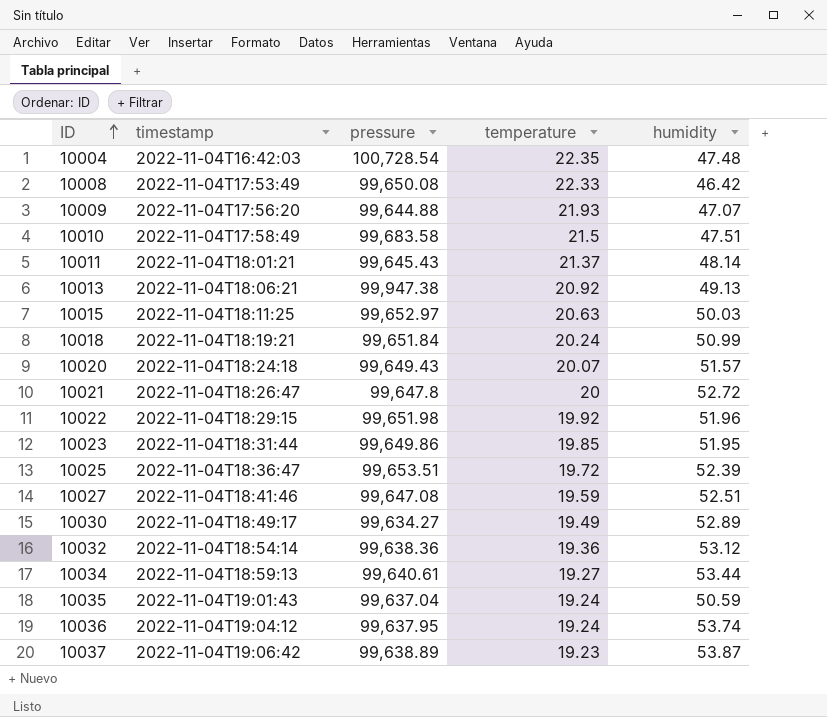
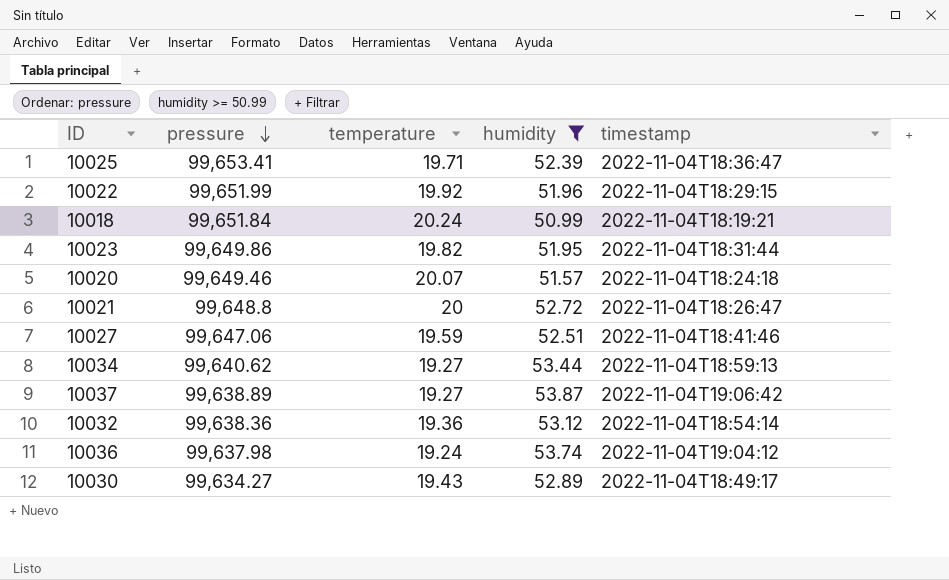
filter: none -> humidity >= 50.99
row order: ID ascending -> pressure descending
column timestamp | position: 2 -> 5
10025 | pressure: 99,653.51 -> 99,653.41
10025 | temperature: 19.72 -> 19.71
10022 | pressure: 99,651.98 -> 99,651.99
10023 | temperature: 19.85 -> 19.82
10020 | pressure: 99,649.43 -> 99,649.46
10021 | pressure: 99,647.8 -> 99,648.8
10027 | pressure: 99,647.08 -> 99,647.06
10034 | pressure: 99,640.61 -> 99,640.62
10037 | temperature: 19.23 -> 19.27
10036 | pressure: 99,637.95 -> 99,637.98
10030 | temperature: 19.49 -> 19.43

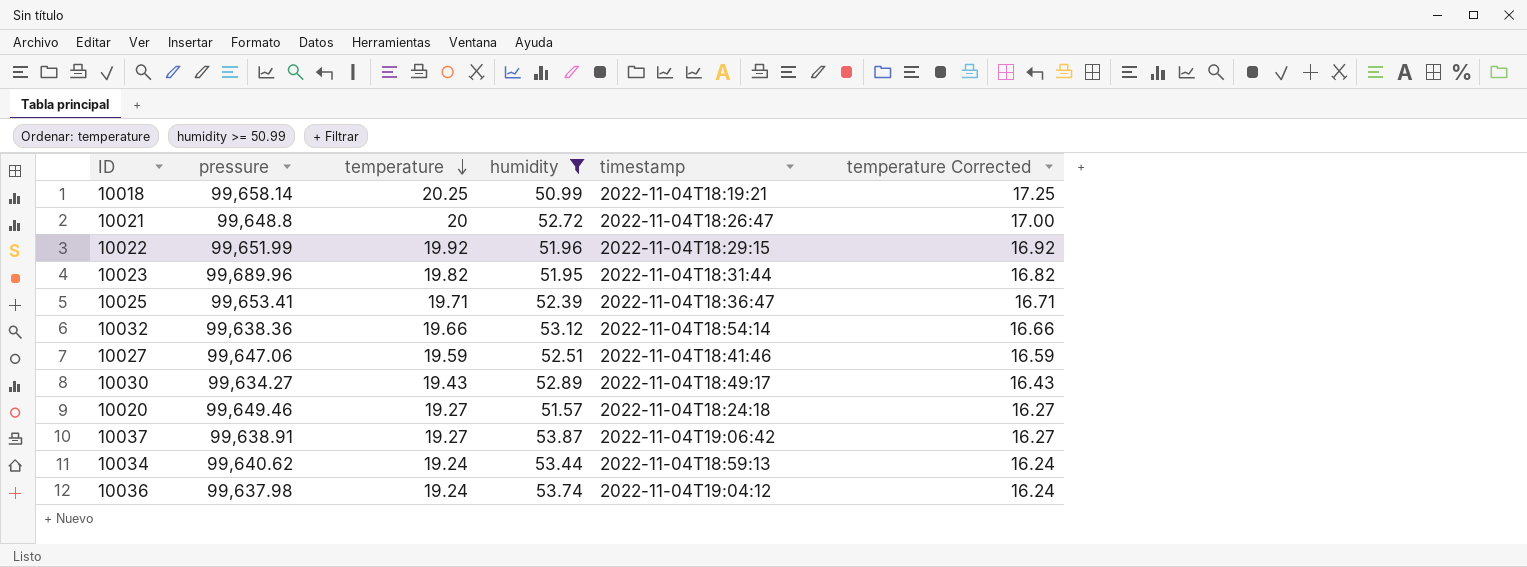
row order: pressure descending -> temperature descending
column temperature Corrected | formula: none -> [temperature] - 3
10018 | pressure: 99,651.84 -> 99,658.14
10018 | temperature: 20.24 -> 20.25
10023 | pressure: 99,649.86 -> 99,689.96
10032 | temperature: 19.36 -> 19.66
10020 | temperature: 20.07 -> 19.27
10037 | pressure: 99,638.89 -> 99,638.91
10034 | temperature: 19.27 -> 19.24

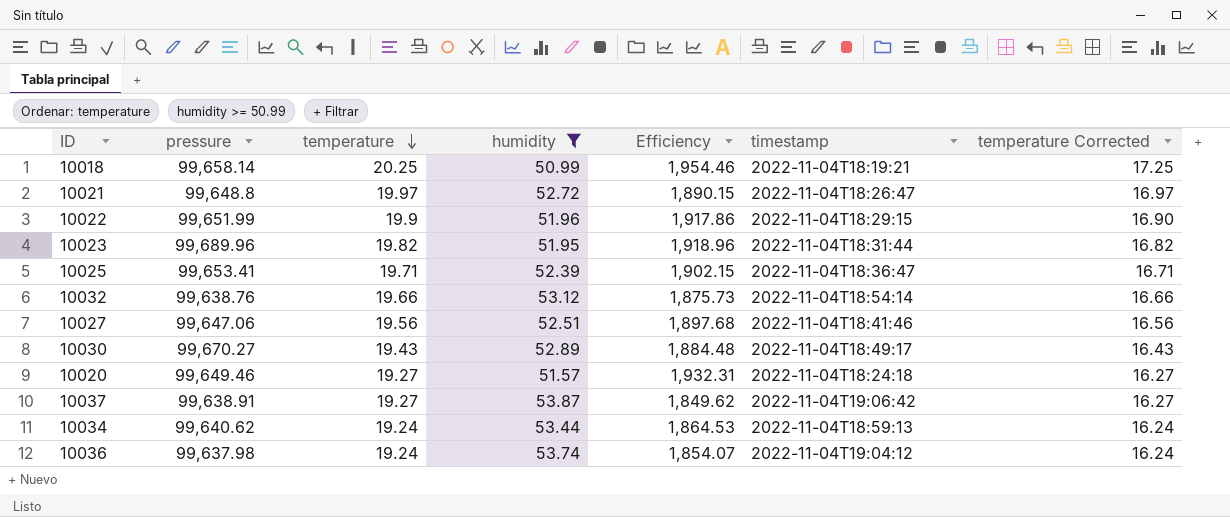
column Efficiency | formula: none -> [pressure] / [humidity]
10021 | temperature: 20 -> 19.97
10021 | temperature Corrected: 17.00 -> 16.97
10022 | temperature: 19.92 -> 19.9
10022 | temperature Corrected: 16.92 -> 16.90
10032 | pressure: 99,638.36 -> 99,638.76
10027 | temperature: 19.59 -> 19.56
10027 | temperature Corrected: 16.59 -> 16.56
10030 | pressure: 99,634.27 -> 99,670.27

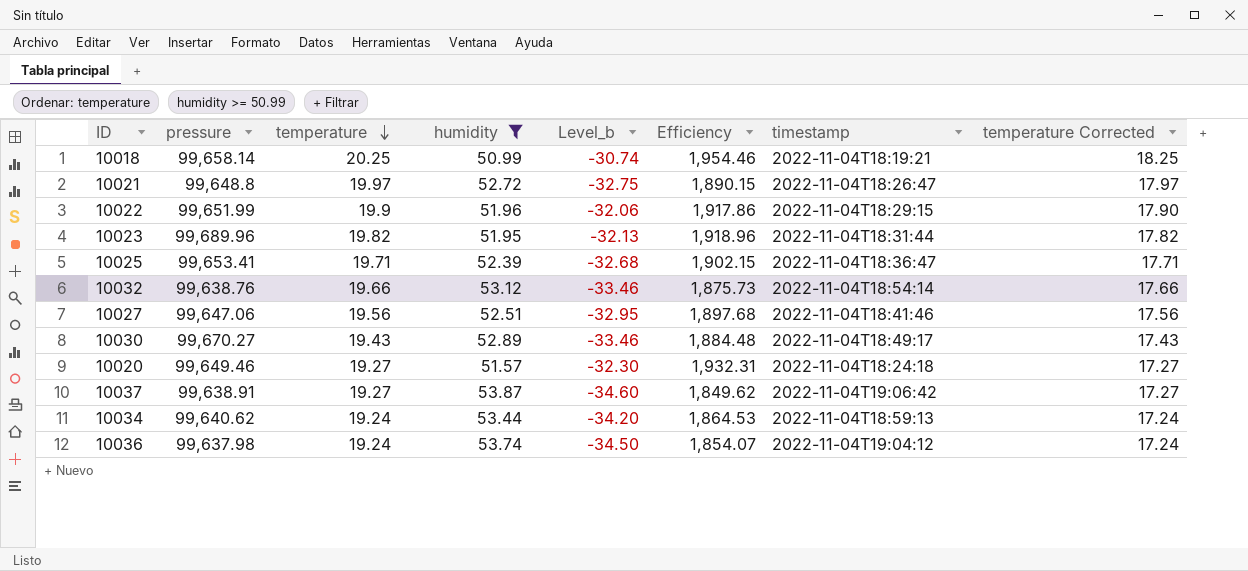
column Level_b | formula: none -> [temperature] - [humidity]
column temperature Corrected | formula: [temperature] - 3 -> [temperature] - 2

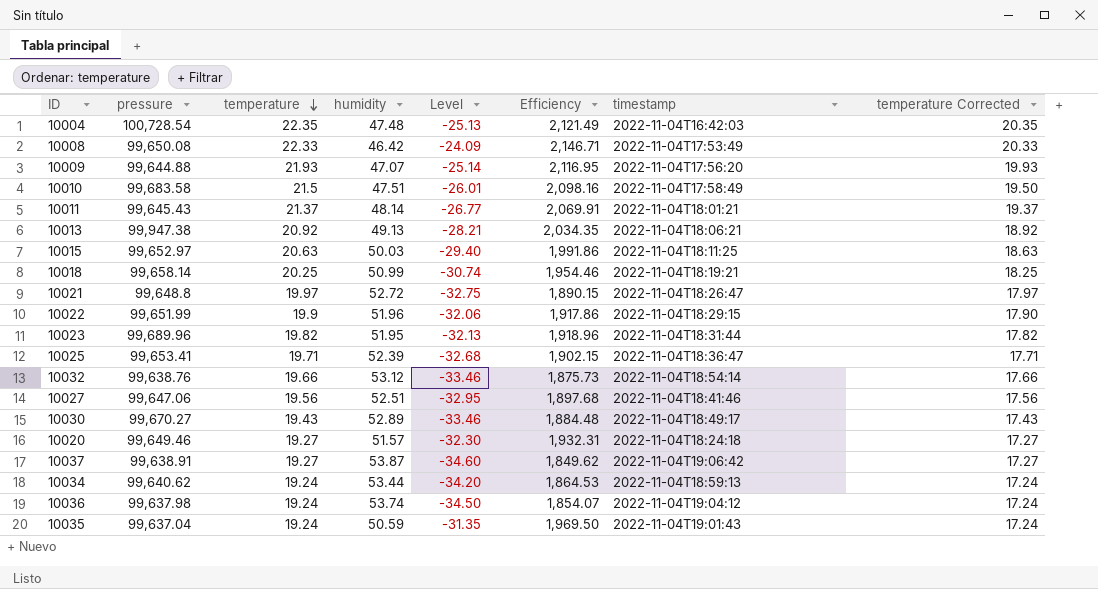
filter: humidity >= 50.99 -> none
column name: Level_b -> Level

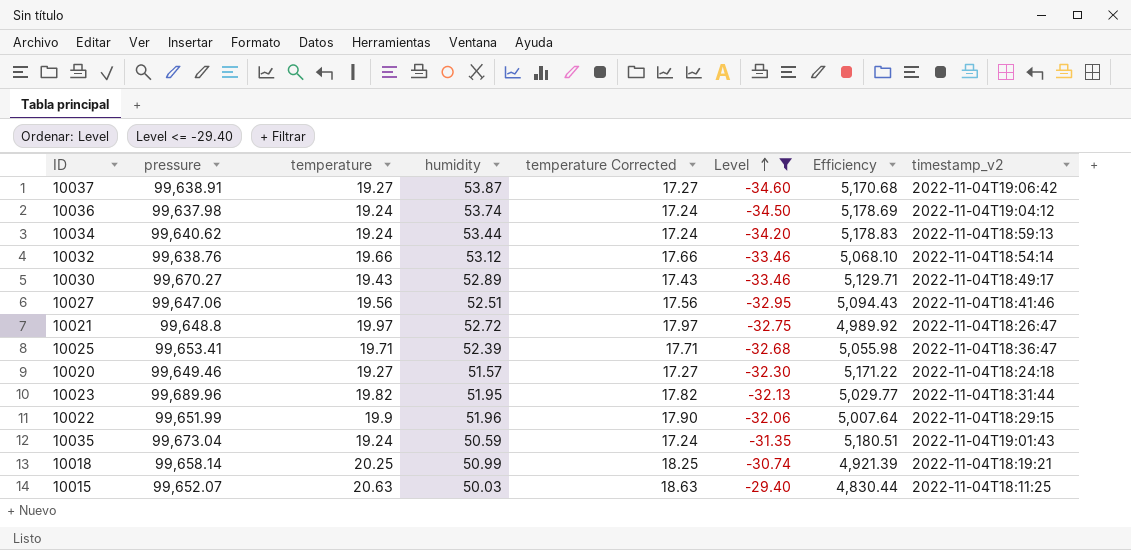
filter: none -> Level <= -29.40
row order: temperature descending -> Level ascending
column temperature Corrected | position: 8 -> 5
column Efficiency | formula: [pressure] / [humidity] -> [pressure] / [temperature]
column name: timestamp -> timestamp_v2
10035 | pressure: 99,637.04 -> 99,673.04
10015 | pressure: 99,652.97 -> 99,652.07

